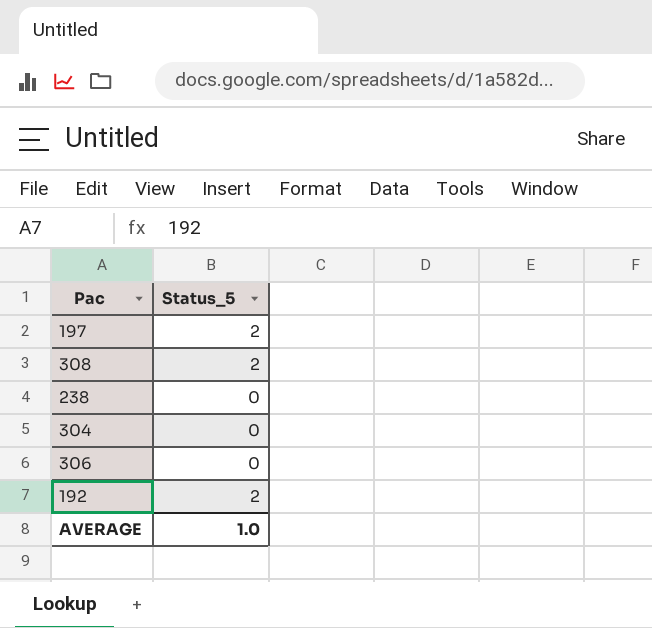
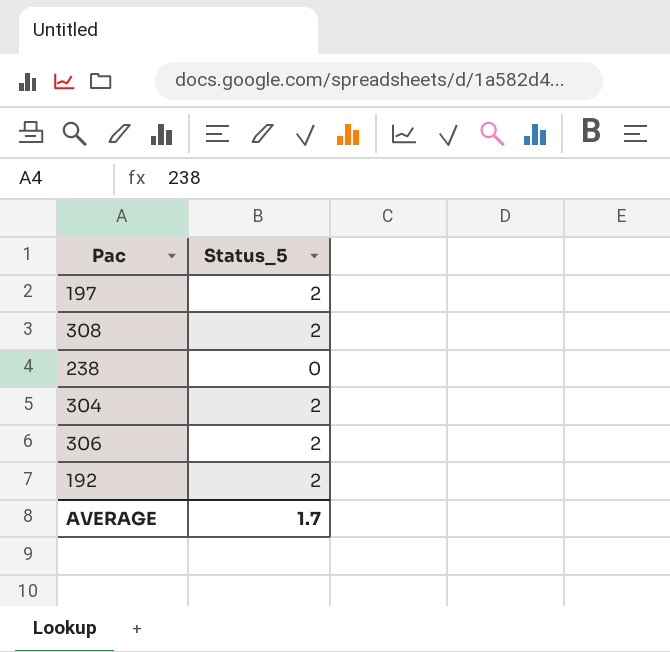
304 | Status_5: 0 -> 2
306 | Status_5: 0 -> 2
AVERAGE | Status_5: 1.0 -> 1.7

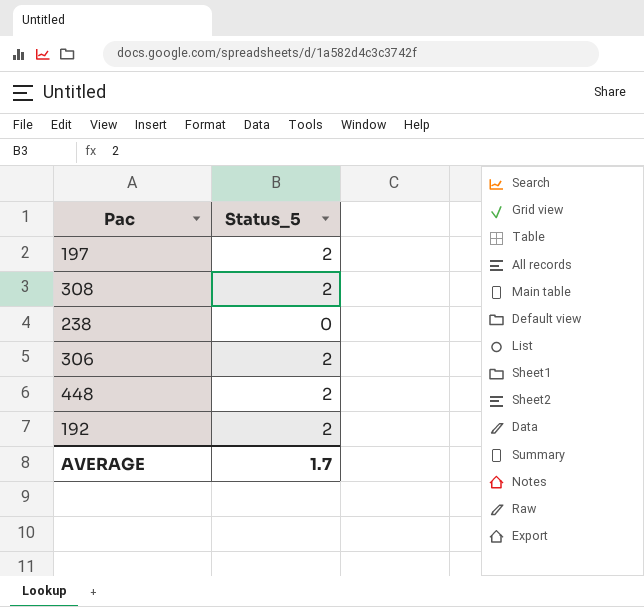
row 304: 2 -> none
row 448: none -> 2

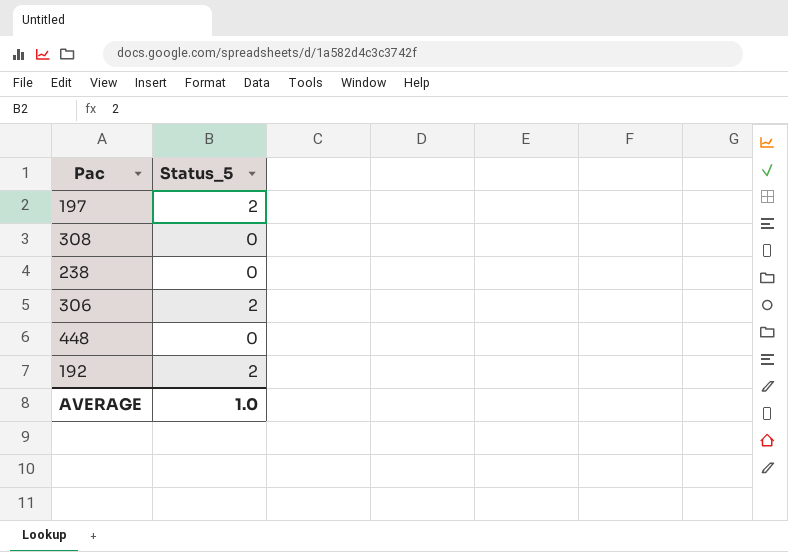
308 | Status_5: 2 -> 0
448 | Status_5: 2 -> 0
AVERAGE | Status_5: 1.7 -> 1.0

